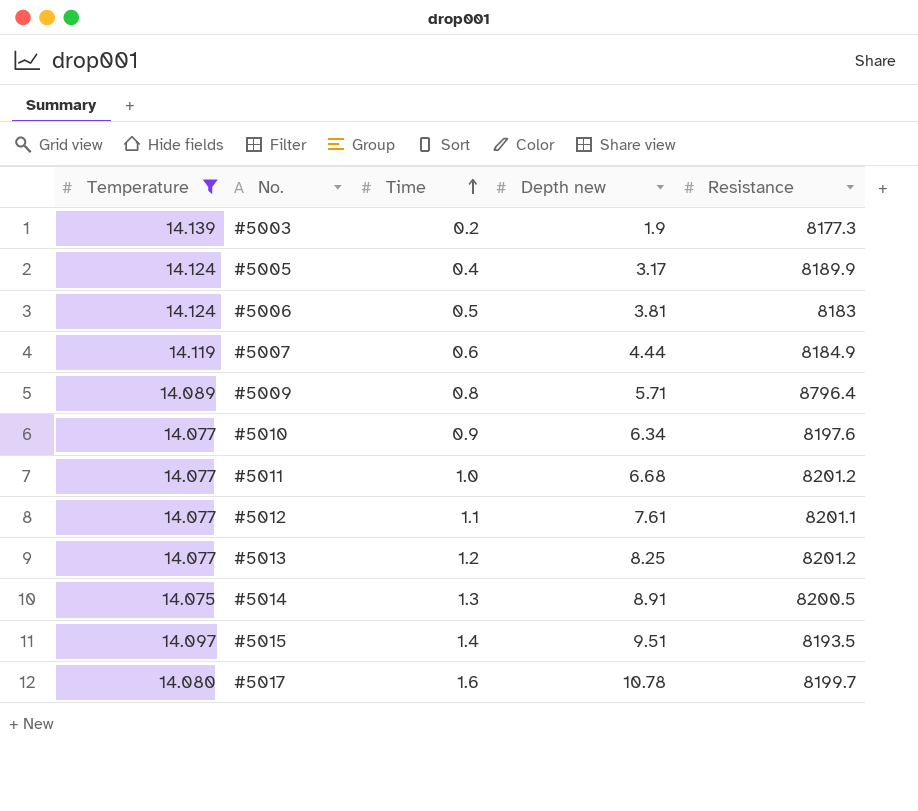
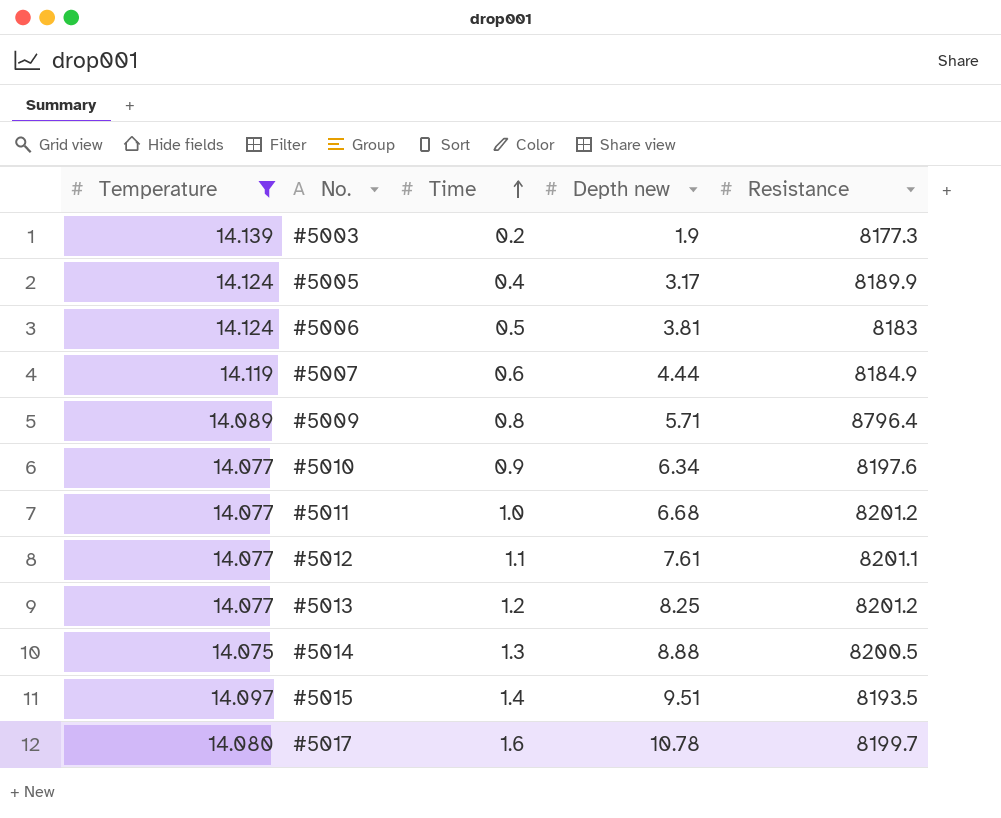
#5014 | Depth new: 8.91 -> 8.88

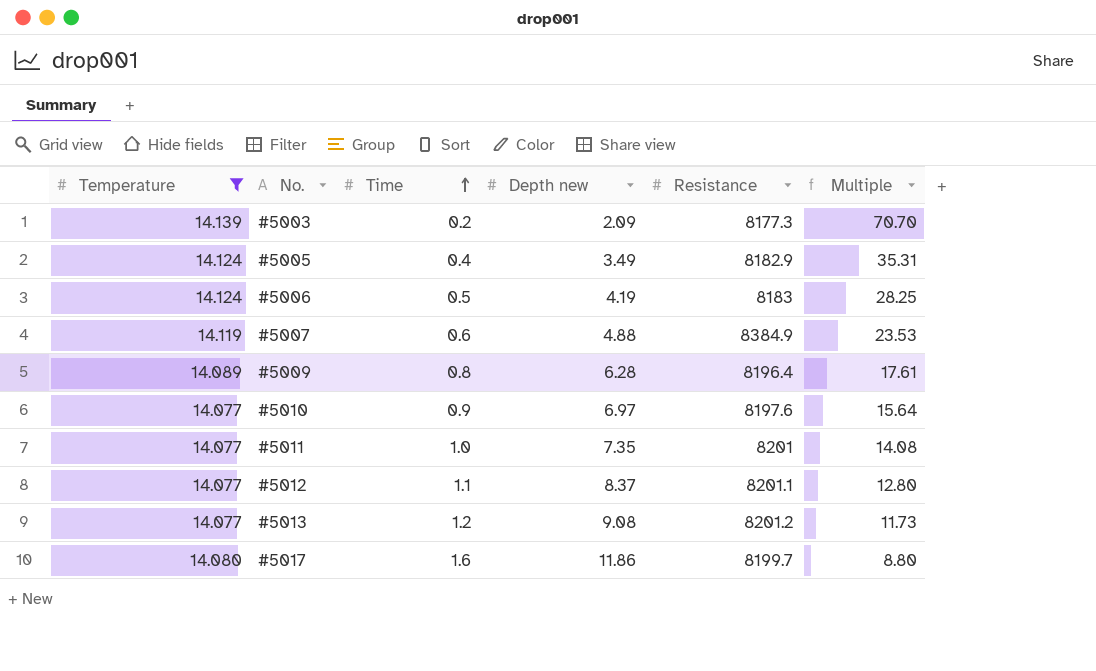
column Multiple | formula: none -> [Temperature] / [Time]
row #5014: 14.075 | 1.3 | 8.88 | 8200.5 -> none
row #5015: 14.097 | 1.4 | 9.51 | 8193.5 -> none
#5003 | Depth new: 1.9 -> 2.09
#5005 | Depth new: 3.17 -> 3.49
#5005 | Resistance: 8189.9 -> 8182.9
#5006 | Depth new: 3.81 -> 4.19
#5007 | Depth new: 4.44 -> 4.88
#5007 | Resistance: 8184.9 -> 8384.9
#5009 | Depth new: 5.71 -> 6.28
#5009 | Resistance: 8796.4 -> 8196.4
#5010 | Depth new: 6.34 -> 6.97
#5011 | Depth new: 6.68 -> 7.35
#5011 | Resistance: 8201.2 -> 8201
#5012 | Depth new: 7.61 -> 8.37
#5013 | Depth new: 8.25 -> 9.08
#5017 | Depth new: 10.78 -> 11.86

